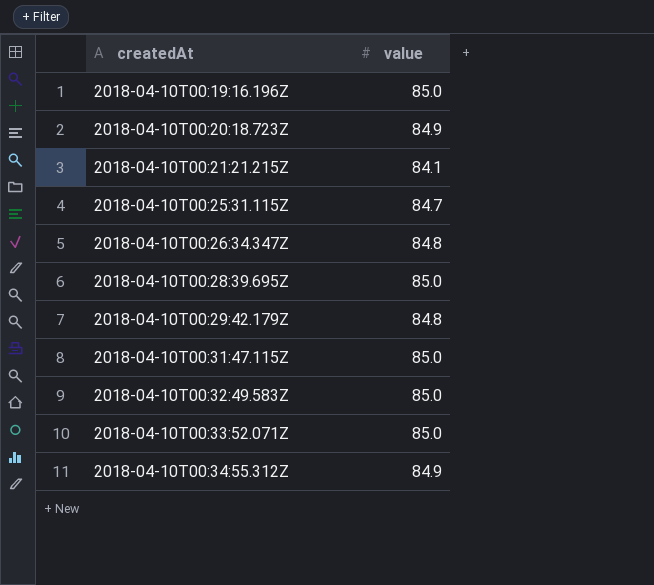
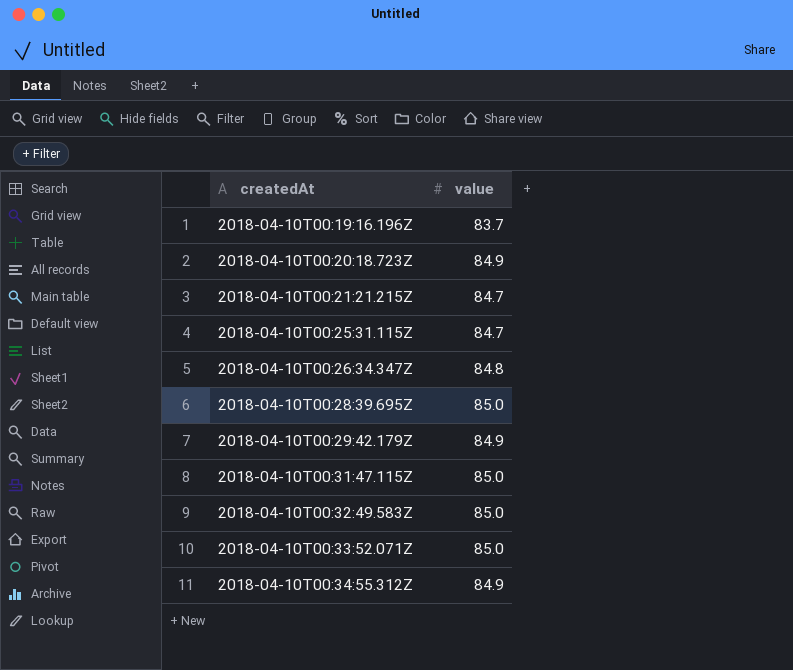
2018-04-10T00:19:16.196Z | value: 85.0 -> 83.7
2018-04-10T00:21:21.215Z | value: 84.1 -> 84.7
2018-04-10T00:29:42.179Z | value: 84.8 -> 84.9

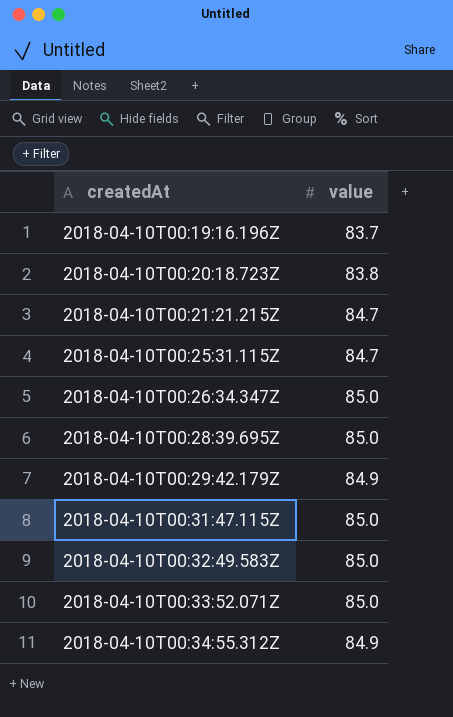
2018-04-10T00:20:18.723Z | value: 84.9 -> 83.8
2018-04-10T00:26:34.347Z | value: 84.8 -> 85.0

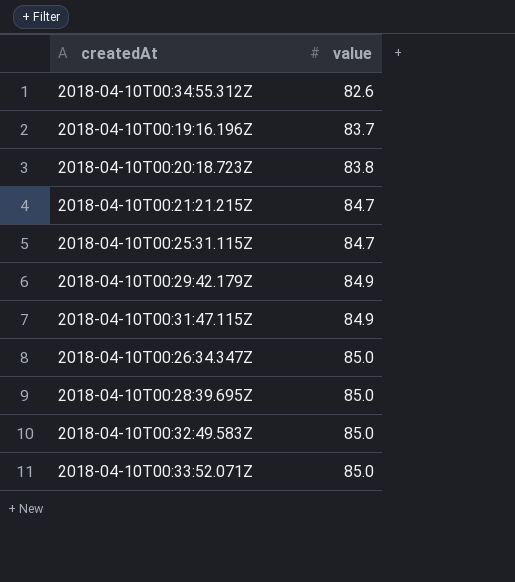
row order: createdAt ascending -> value ascending
2018-04-10T00:34:55.312Z | value: 84.9 -> 82.6
2018-04-10T00:31:47.115Z | value: 85.0 -> 84.9

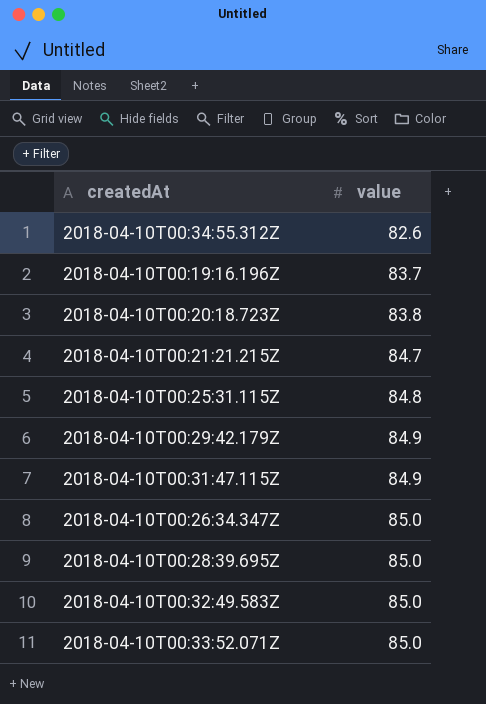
2018-04-10T00:25:31.115Z | value: 84.7 -> 84.8

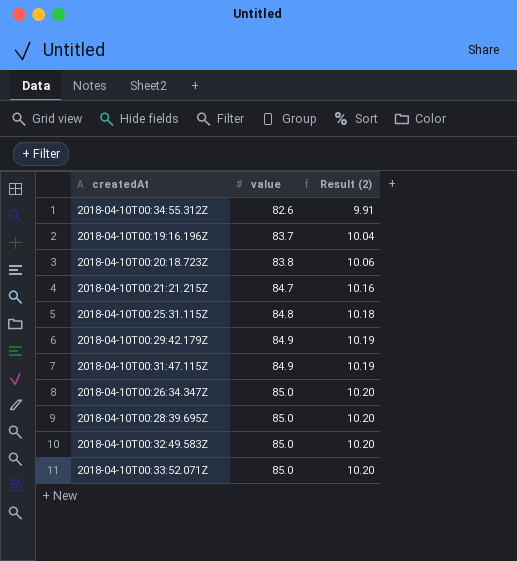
column Result (2) | formula: none -> [value] * 0.12

